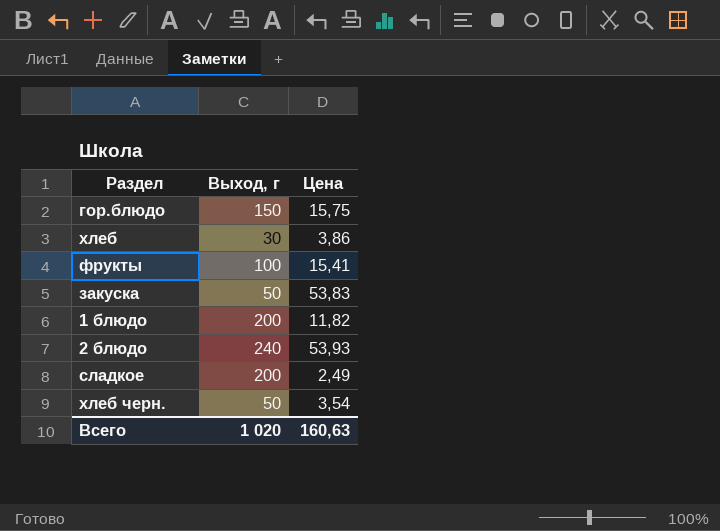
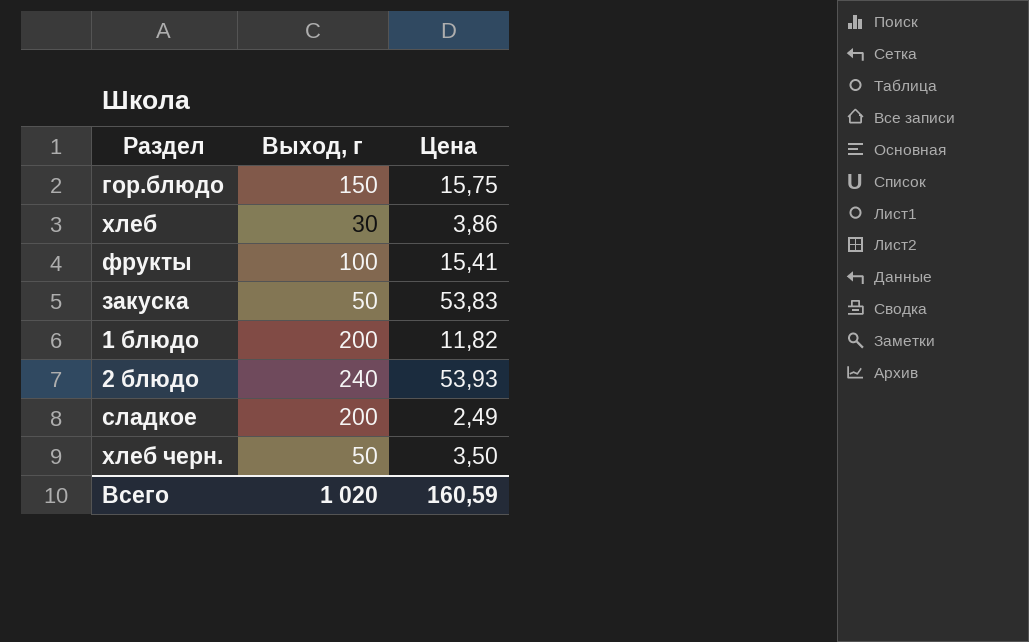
хлеб черн. | Цена: 3,54 -> 3,50
Всего | Цена: 160,63 -> 160,59

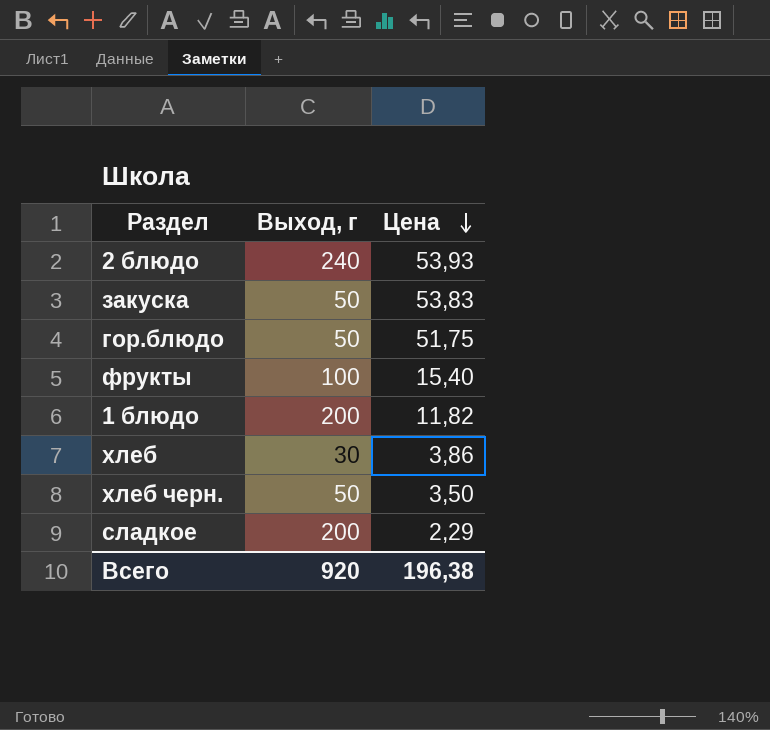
row order: none -> Цена descending
гор.блюдо | Выход, г: 150 -> 50
гор.блюдо | Цена: 15,75 -> 51,75
фрукты | Цена: 15,41 -> 15,40
сладкое | Цена: 2,49 -> 2,29
Всего | Выход, г: 1 020 -> 920
Всего | Цена: 160,59 -> 196,38

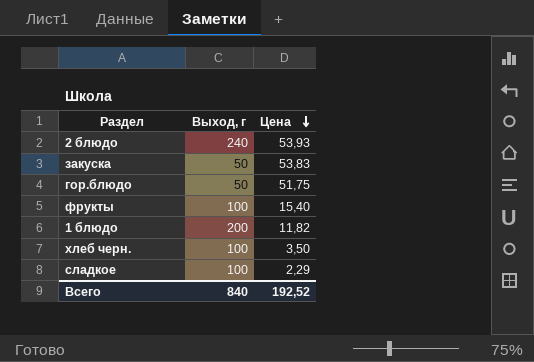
row хлеб: 30 | 3,86 -> none
хлеб черн. | Выход, г: 50 -> 100
сладкое | Выход, г: 200 -> 100
Всего | Выход, г: 920 -> 840
Всего | Цена: 196,38 -> 192,52

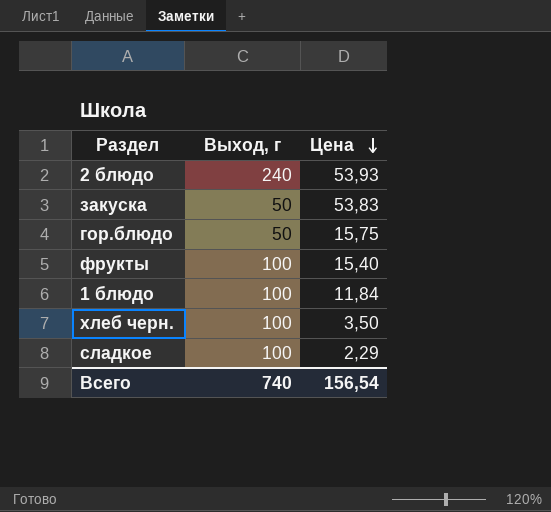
гор.блюдо | Цена: 51,75 -> 15,75
1 блюдо | Выход, г: 200 -> 100
1 блюдо | Цена: 11,82 -> 11,84
Всего | Выход, г: 840 -> 740
Всего | Цена: 192,52 -> 156,54

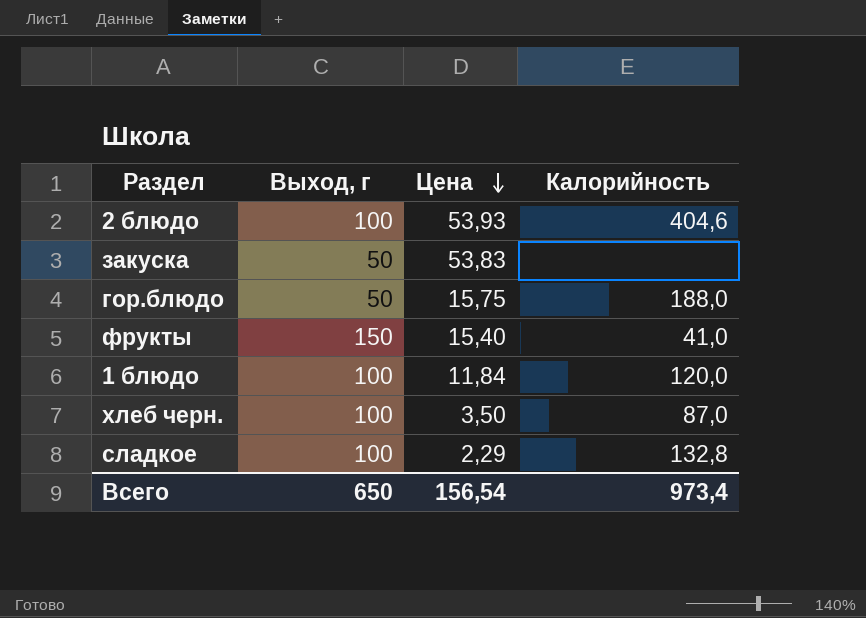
column Калорийность | position: none -> 4
2 блюдо | Выход, г: 240 -> 100
фрукты | Выход, г: 100 -> 150
Всего | Выход, г: 740 -> 650

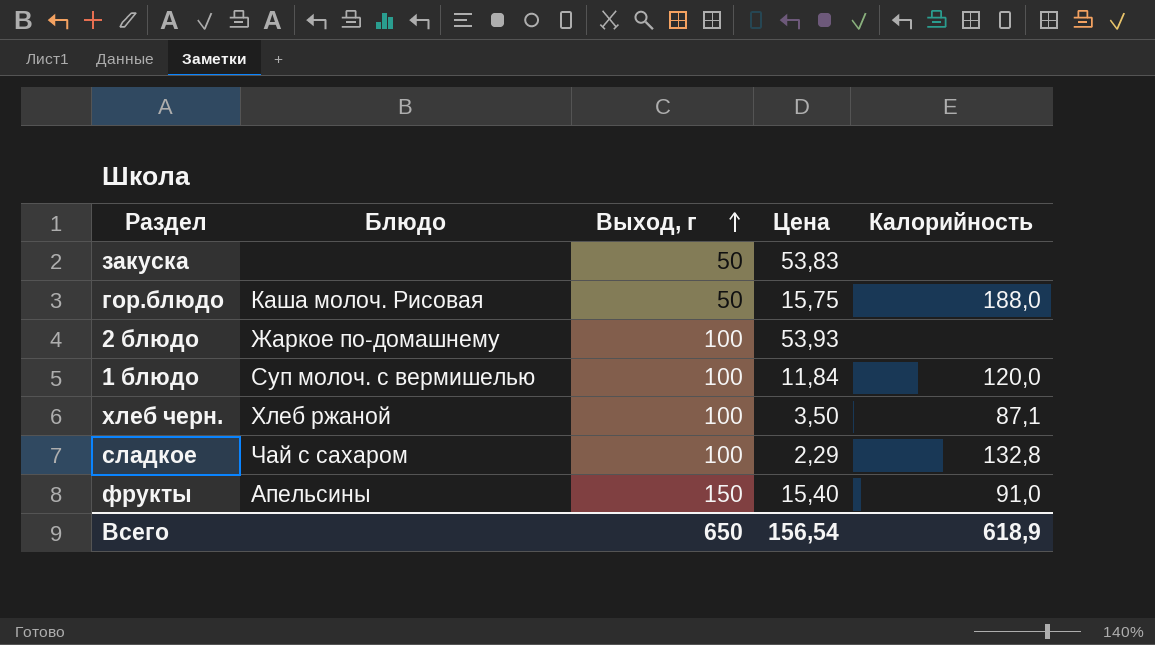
row order: Цена descending -> Выход, г ascending
column Блюдо | position: none -> 2
2 блюдо | Калорийность: 404,6 -> none
хлеб черн. | Калорийность: 87,0 -> 87,1
фрукты | Калорийность: 41,0 -> 91,0
Всего | Калорийность: 973,4 -> 618,9

